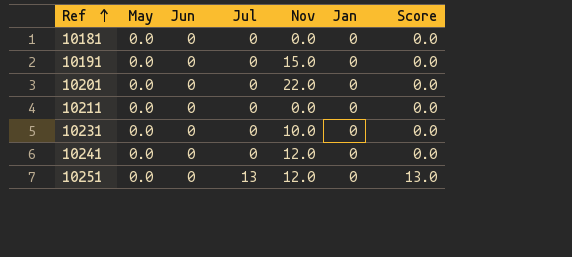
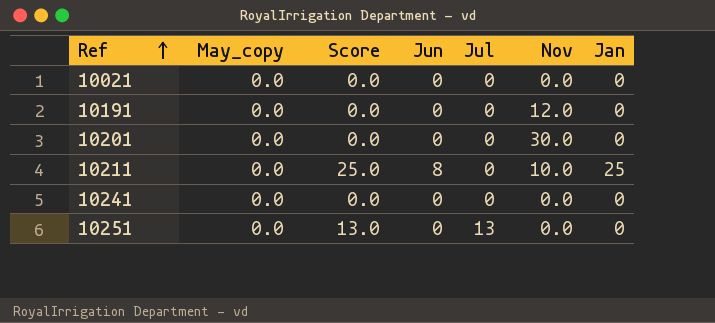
column name: May -> May_copy
column Score | position: 7 -> 3
row 10181: 0.0 | 0 | 0 | 0.0 | 0 | 0.0 -> none
row 10231: 0.0 | 0 | 0 | 10.0 | 0 | 0.0 -> none
row 10021: none -> 0.0 | 0.0 | 0 | 0 | 0.0 | 0
10191 | Nov: 15.0 -> 12.0
10201 | Nov: 22.0 -> 30.0
10211 | Score: 0.0 -> 25.0
10211 | Jun: 0 -> 8
10211 | Nov: 0.0 -> 10.0
10211 | Jan: 0 -> 25
10241 | Nov: 12.0 -> 0.0
10251 | Nov: 12.0 -> 0.0

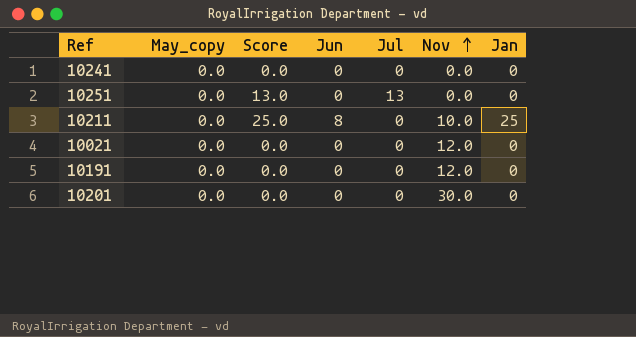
row order: Ref ascending -> Nov ascending
10021 | Nov: 0.0 -> 12.0

